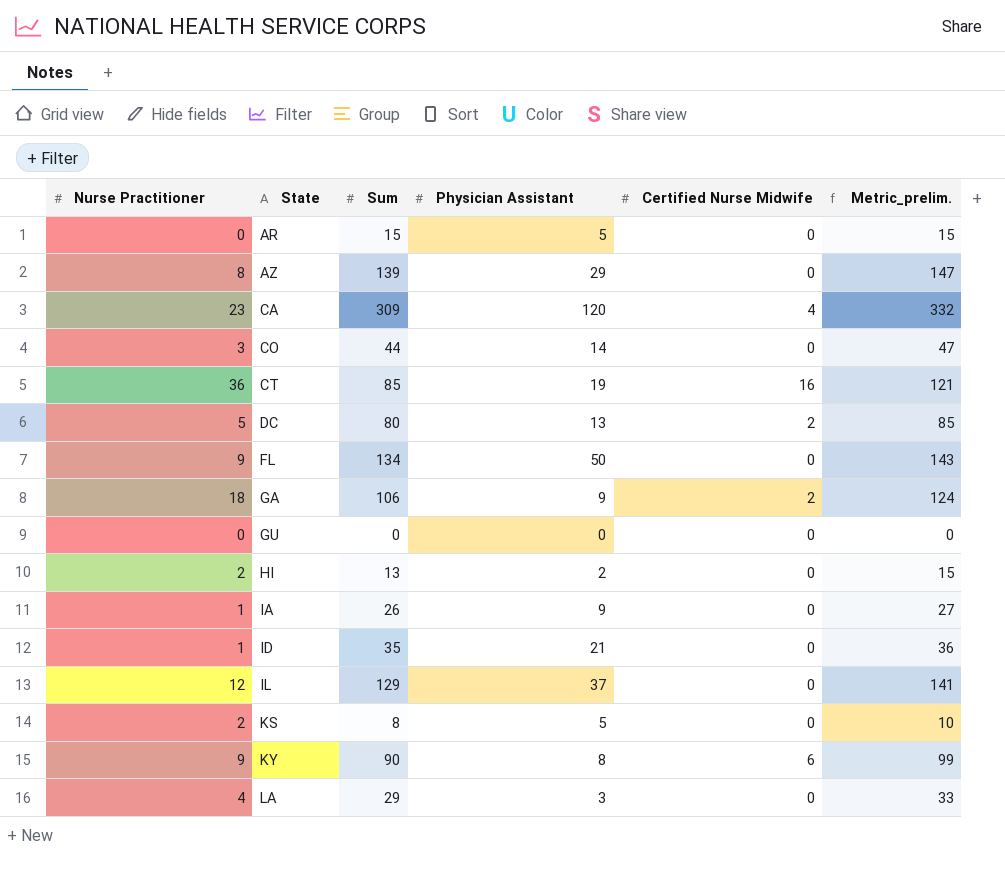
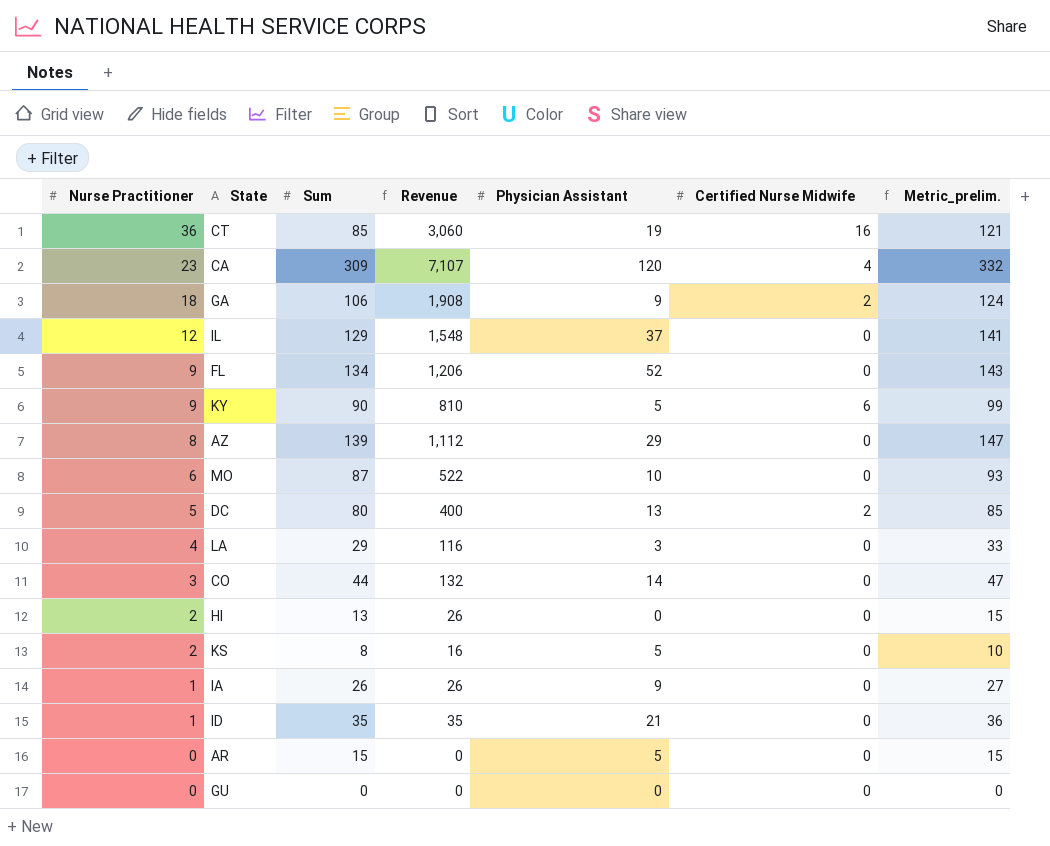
row order: State ascending -> Nurse Practitioner descending
column Revenue | formula: none -> [Nurse Practitioner] * [Sum]
FL | Physician Assistant: 50 -> 52
KY | Physician Assistant: 8 -> 5
row MO: none -> 6 | 87 | 522 | 10 | 0 | 93
HI | Physician Assistant: 2 -> 0

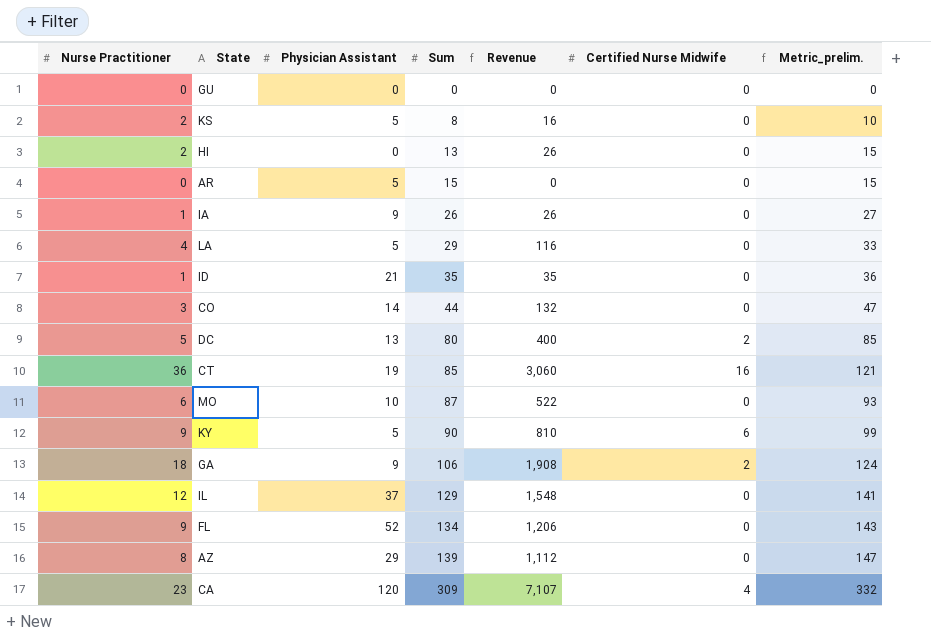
row order: Nurse Practitioner descending -> Sum ascending
column Physician Assistant | position: 5 -> 3
LA | Physician Assistant: 3 -> 5

